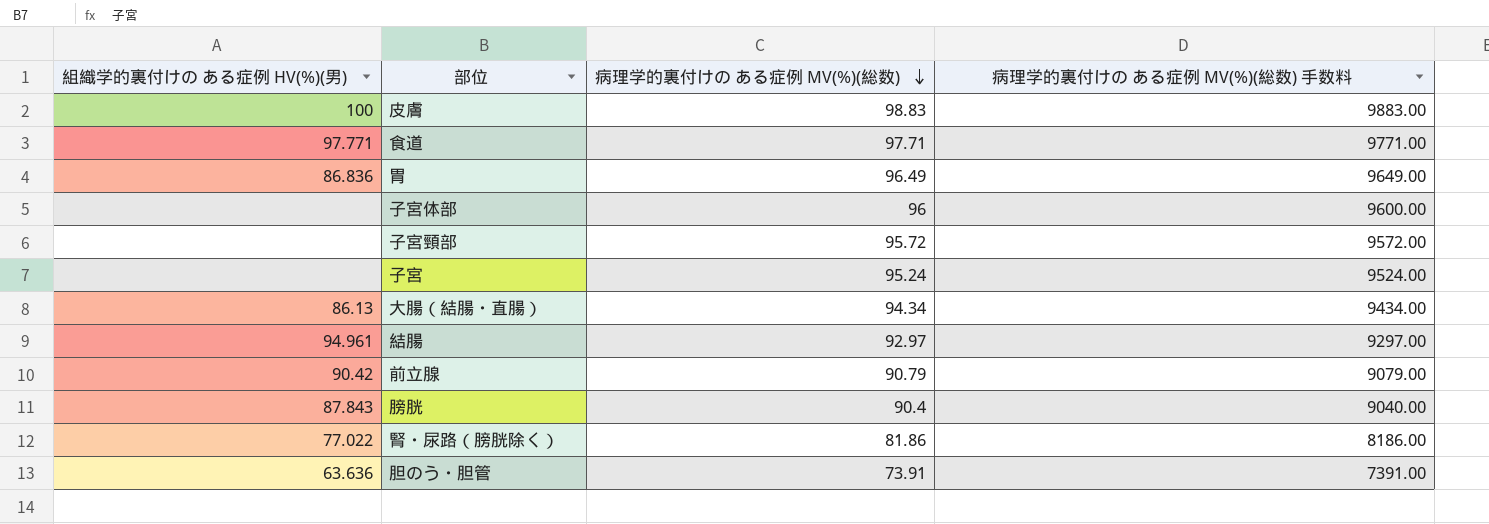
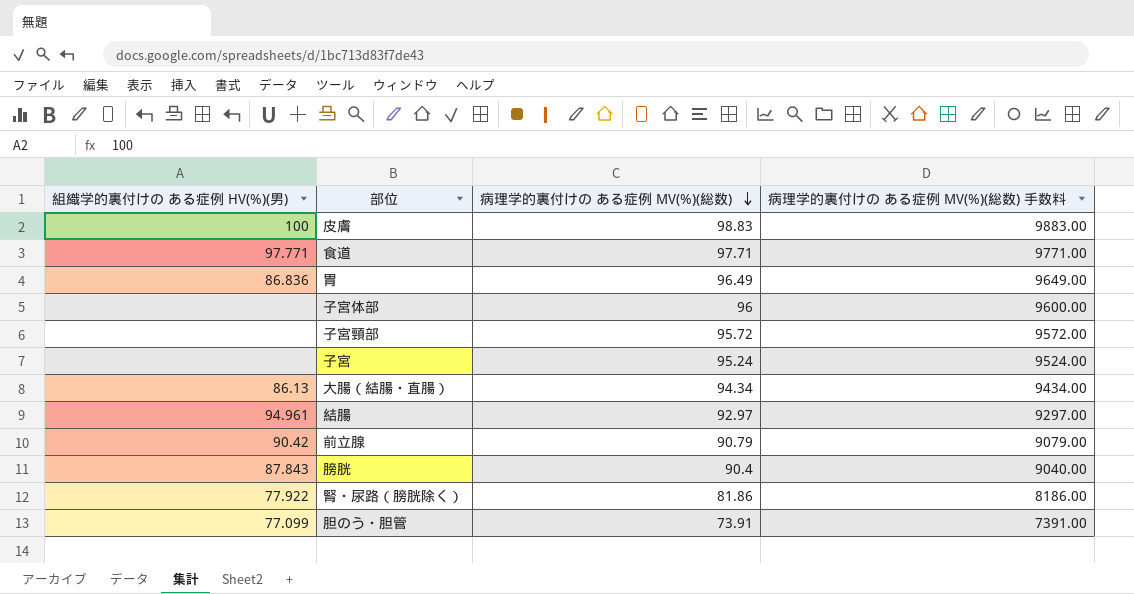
腎・尿路（膀胱除く） | 組織学的裏付けの ある症例 HV(%)(男): 77.022 -> 77.922
胆のう・胆管 | 組織学的裏付けの ある症例 HV(%)(男): 63.636 -> 77.099

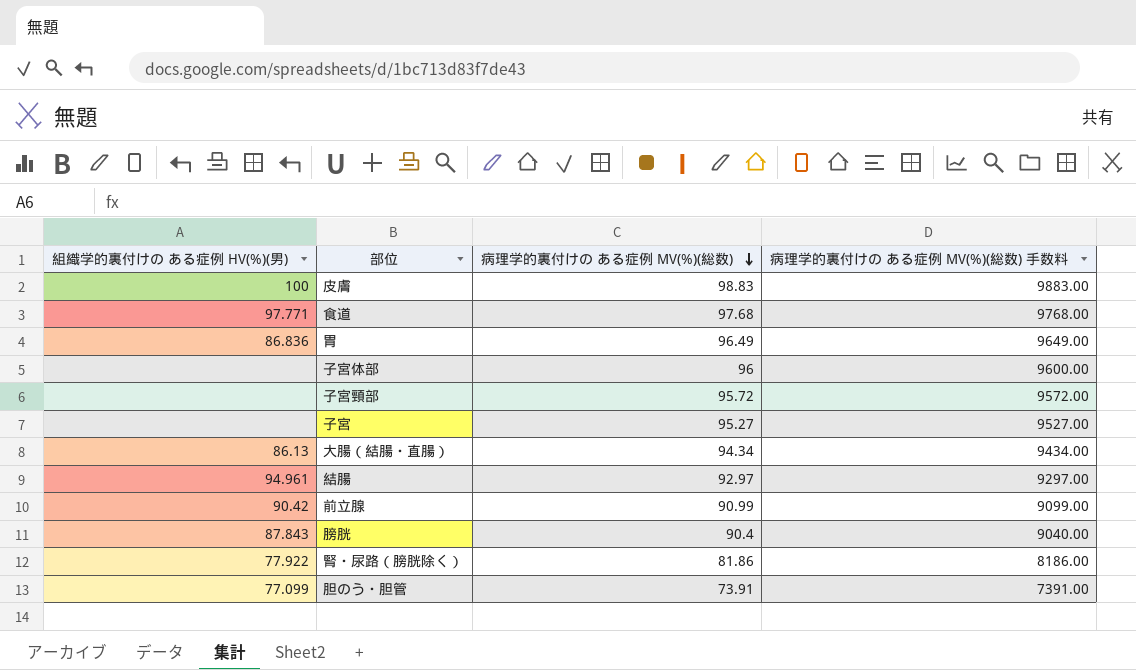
食道 | 病理学的裏付けの ある症例 MV(%)(総数): 97.71 -> 97.68
食道 | 病理学的裏付けの ある症例 MV(%)(総数) 手数料: 9771.00 -> 9768.00
子宮 | 病理学的裏付けの ある症例 MV(%)(総数): 95.24 -> 95.27
子宮 | 病理学的裏付けの ある症例 MV(%)(総数) 手数料: 9524.00 -> 9527.00
前立腺 | 病理学的裏付けの ある症例 MV(%)(総数): 90.79 -> 90.99
前立腺 | 病理学的裏付けの ある症例 MV(%)(総数) 手数料: 9079.00 -> 9099.00

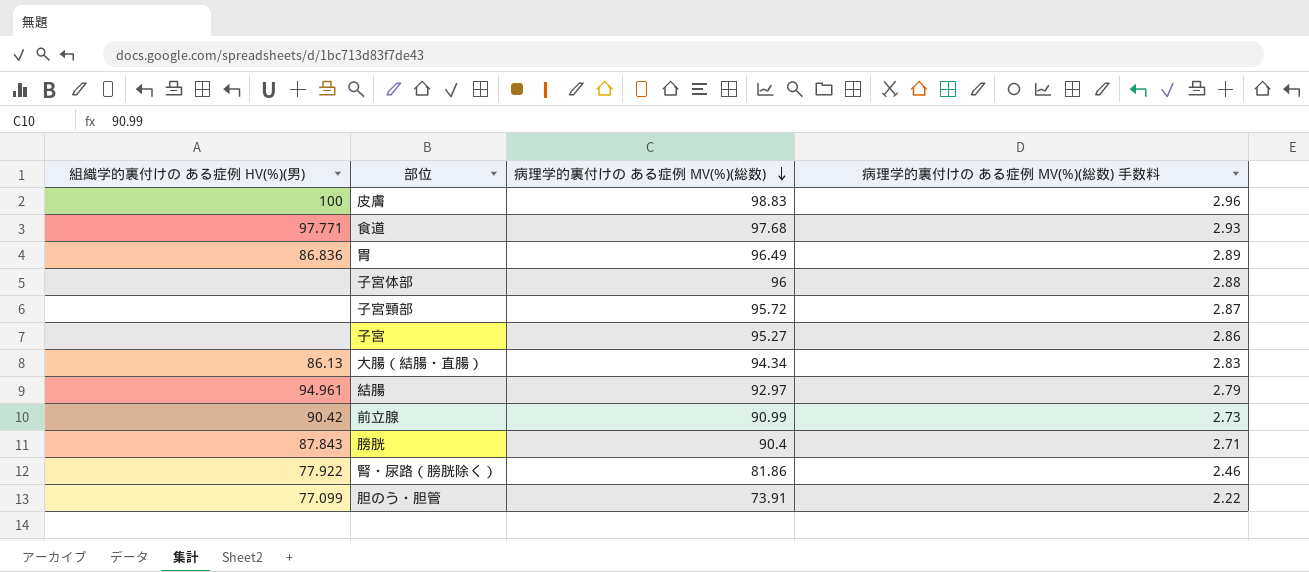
column 病理学的裏付けの ある症例 MV(%)(総数) 手数料 | formula: [病理学的裏付けの ある症例 MV(%)(総数)] * 100 -> [病理学的裏付けの ある症例 MV(%)(総数)] * 0.03

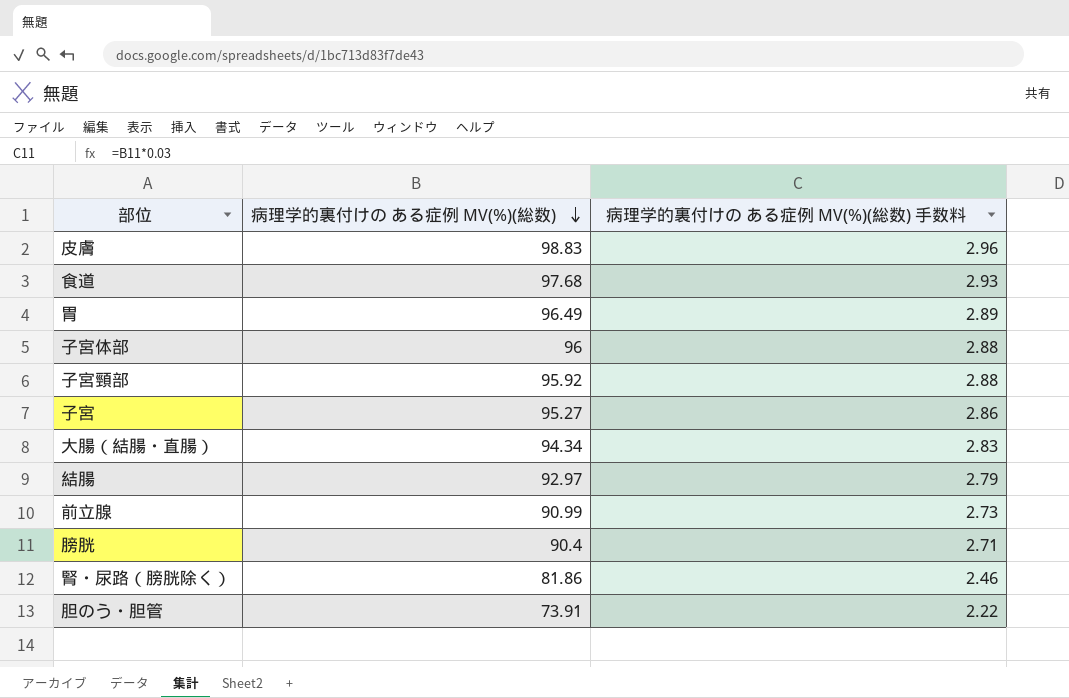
column 組織学的裏付けの ある症例 HV(%)(男) | position: 1 -> none
子宮頸部 | 病理学的裏付けの ある症例 MV(%)(総数): 95.72 -> 95.92
子宮頸部 | 病理学的裏付けの ある症例 MV(%)(総数) 手数料: 2.87 -> 2.88

